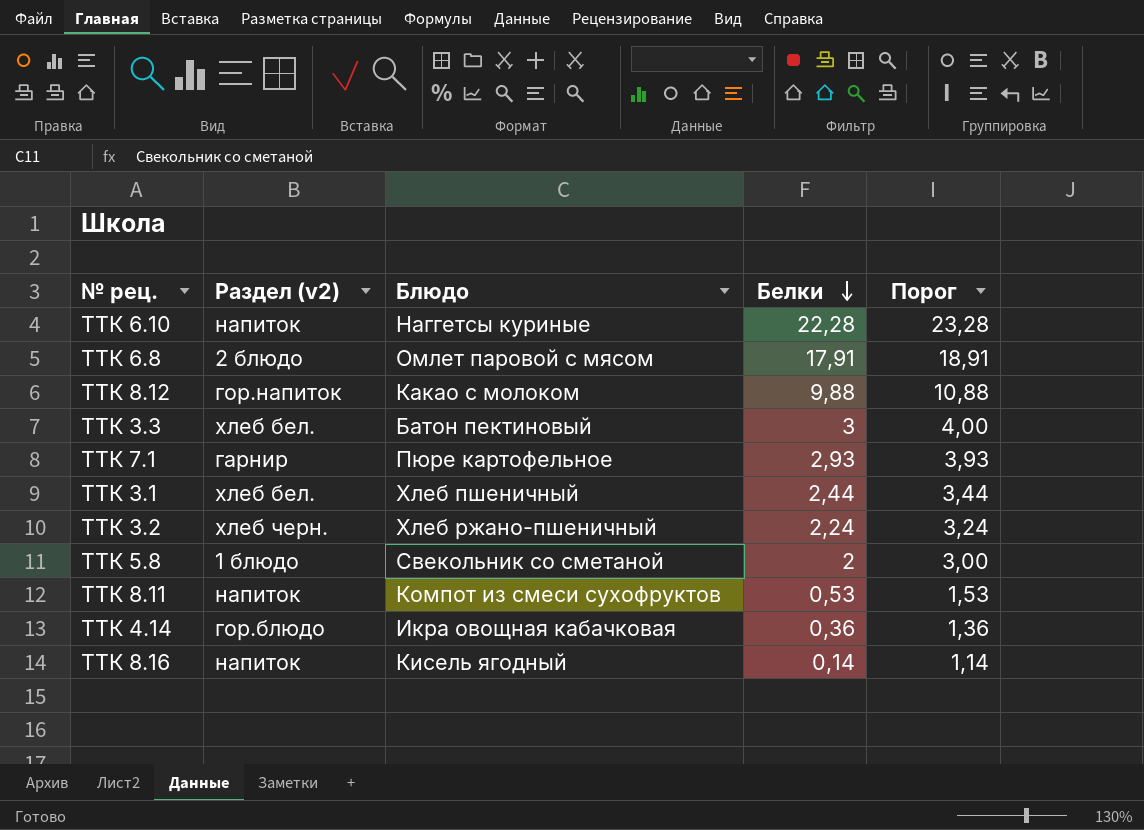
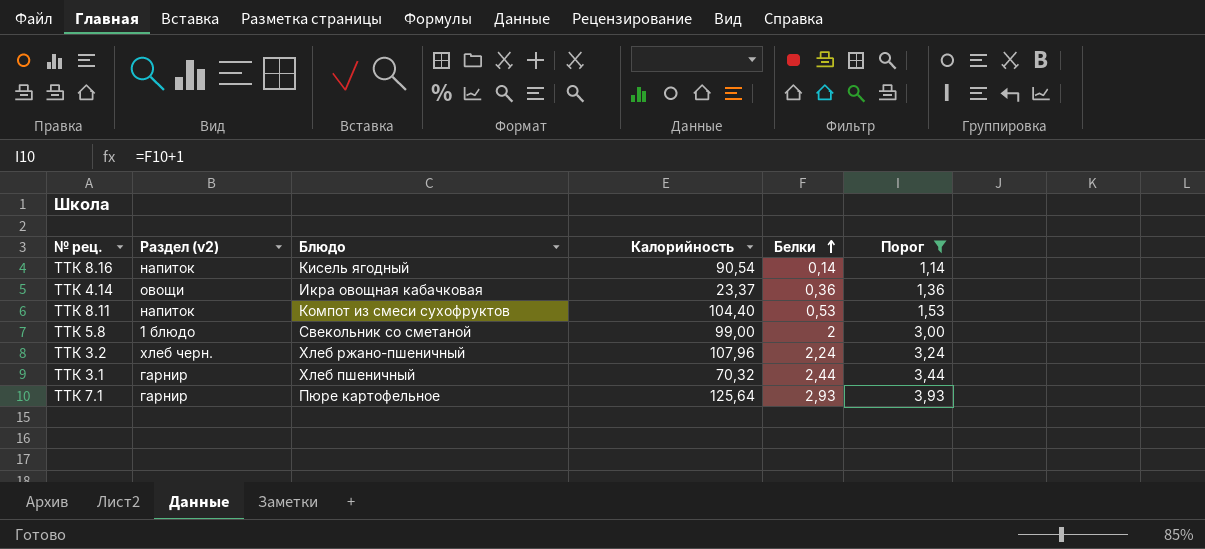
filter: none -> Порог <= 3,93
row order: Белки descending -> Белки ascending
column Калорийность | position: none -> 4
ТТК 4.14 | Раздел (v2): гор.блюдо -> овощи
ТТК 3.1 | Раздел (v2): хлеб бел. -> гарнир

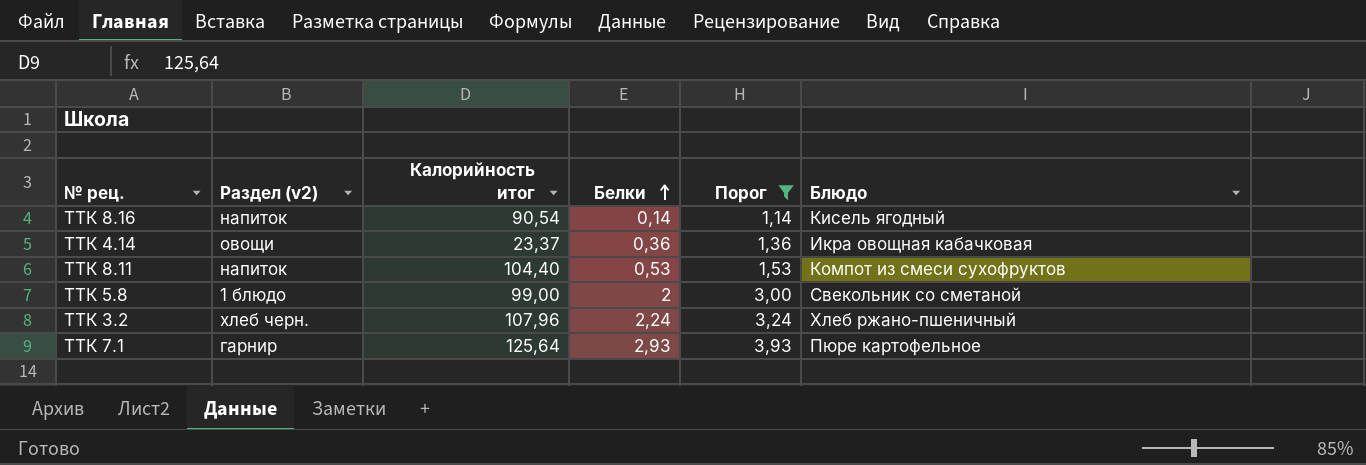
column name: Калорийность -> Калорийность итог
column Блюдо | position: 3 -> 6
row ТТК 3.1: гарнир | Хлеб пшеничный | 70,32 | 2,44 | 3,44 -> none

